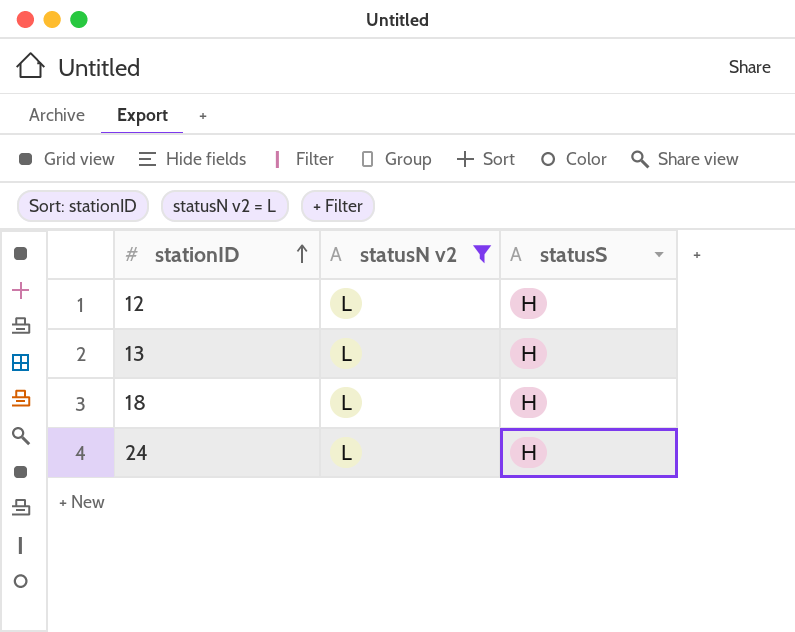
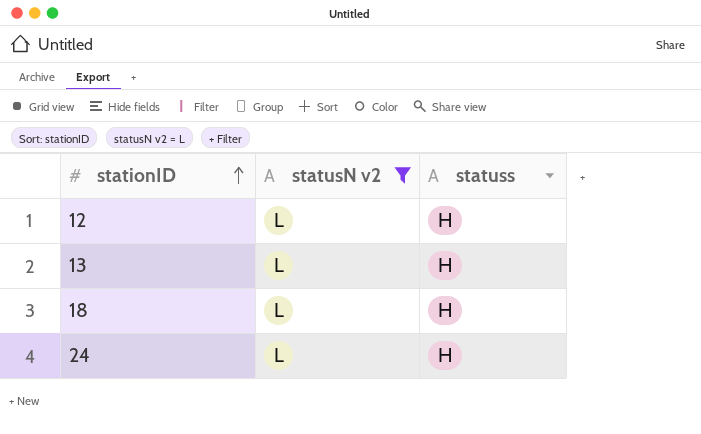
column name: statusS -> statuss

